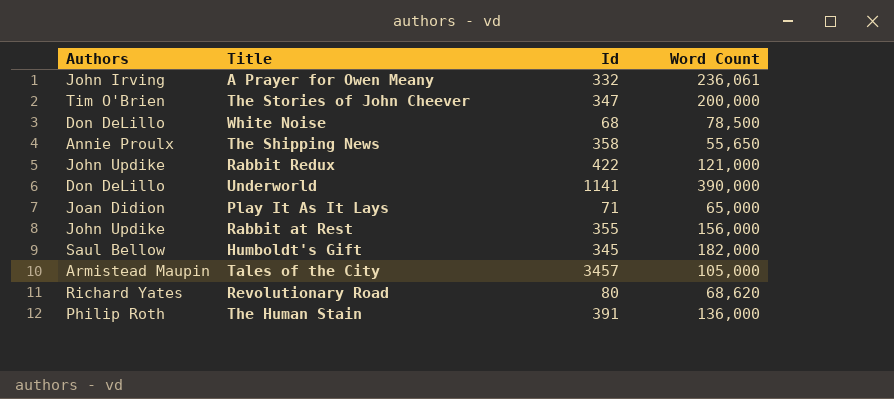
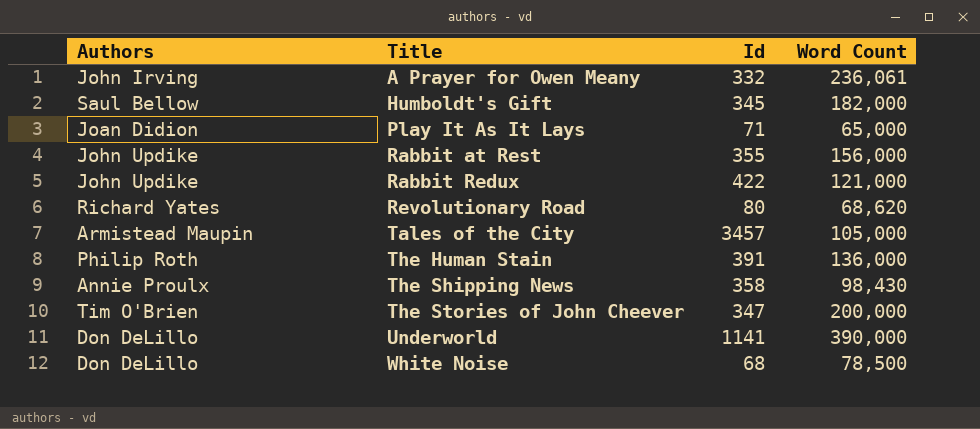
row order: none -> Title ascending
The Shipping News | Word Count: 55,650 -> 98,430

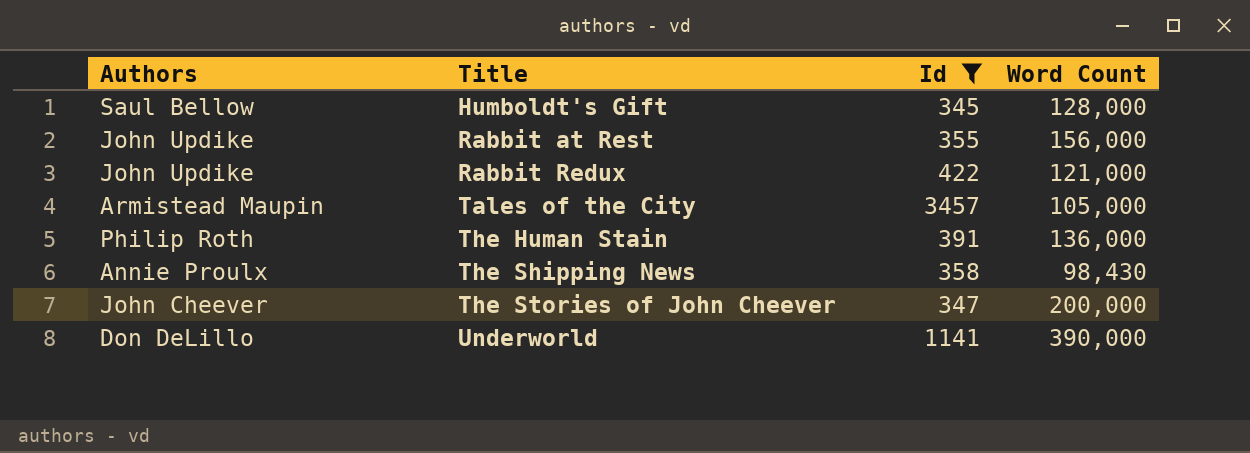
filter: none -> Id >= 345
Humboldt's Gift | Word Count: 182,000 -> 128,000
The Stories of John Cheever | Authors: Tim O'Brien -> John Cheever

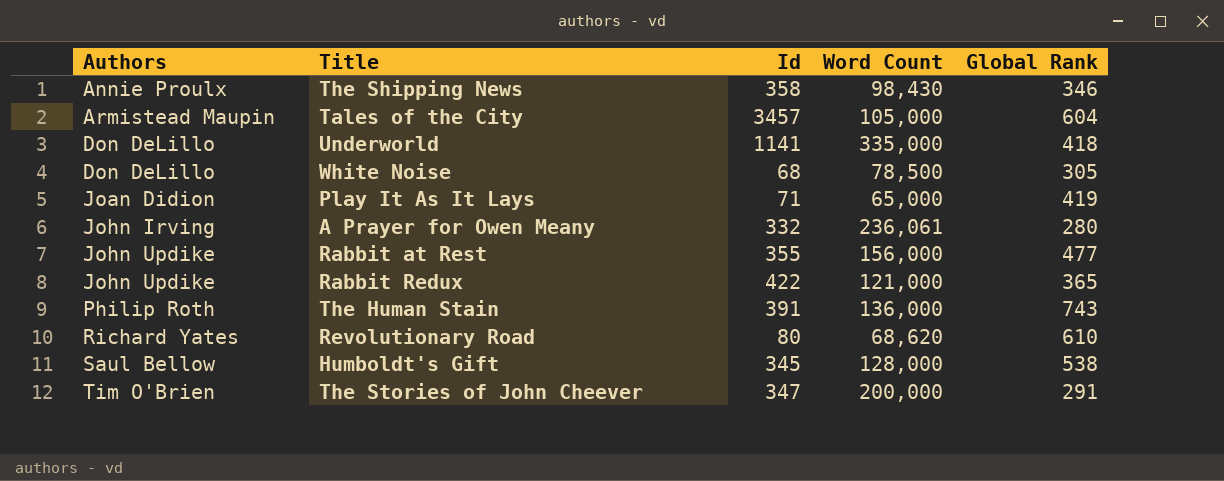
filter: Id >= 345 -> none
row order: Title ascending -> Authors ascending
column Global Rank | position: none -> 5
Underworld | Word Count: 390,000 -> 335,000
The Stories of John Cheever | Authors: John Cheever -> Tim O'Brien

